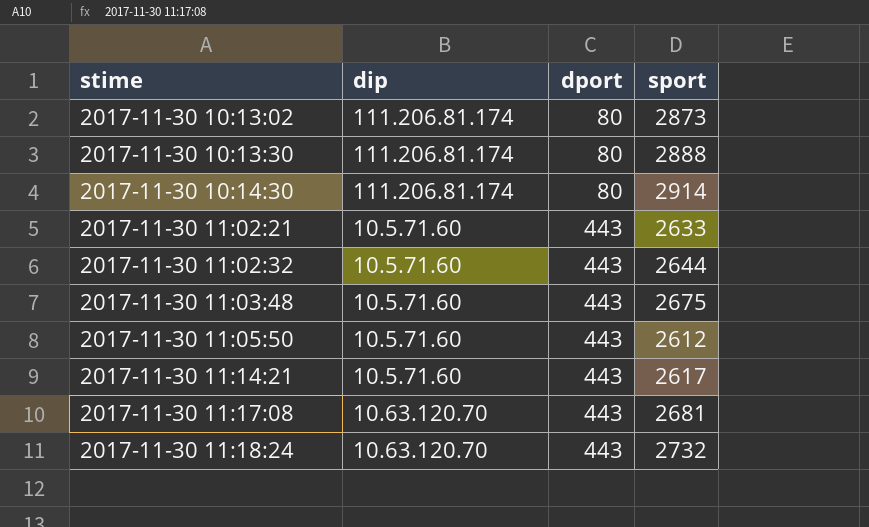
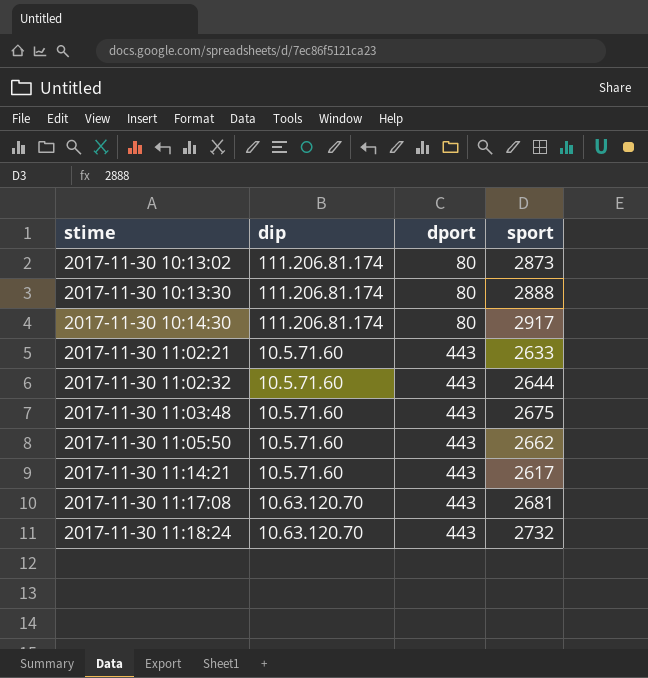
2017-11-30 10:14:30 | sport: 2914 -> 2917
2017-11-30 11:05:50 | sport: 2612 -> 2662

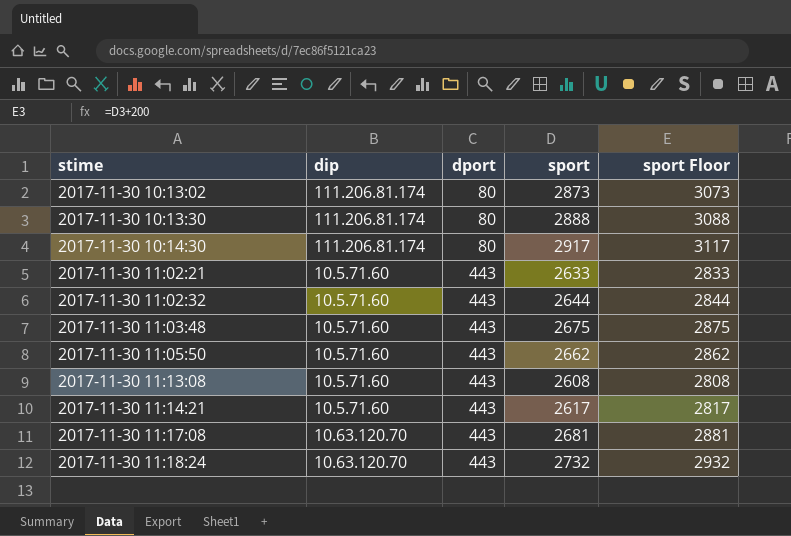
column sport Floor | formula: none -> [sport] + 200
row 2017-11-30 11:13:08: none -> 10.5.71.60 | 443 | 2608 | 2808

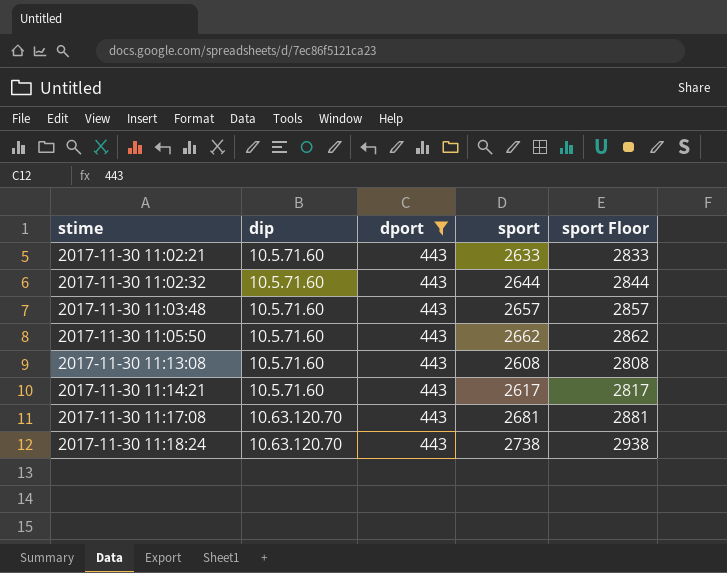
filter: none -> dport = 443
2017-11-30 11:03:48 | sport: 2675 -> 2657
2017-11-30 11:03:48 | sport Floor: 2875 -> 2857
2017-11-30 11:18:24 | sport: 2732 -> 2738
2017-11-30 11:18:24 | sport Floor: 2932 -> 2938

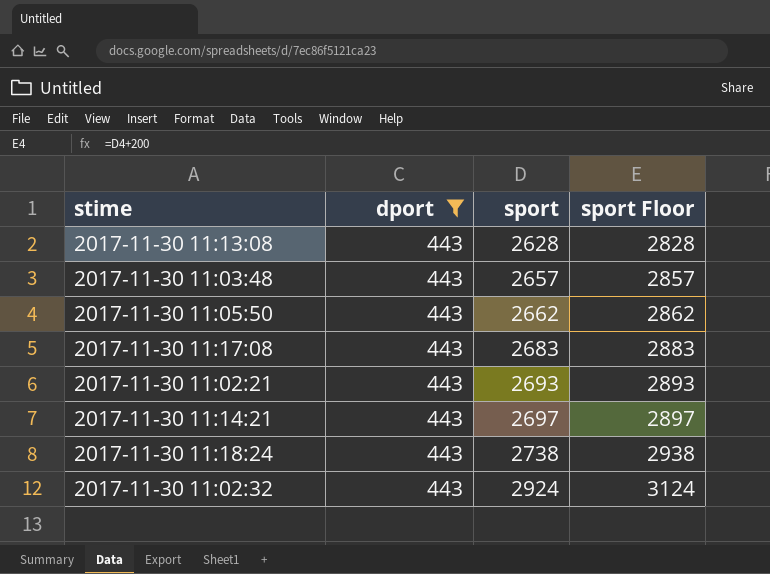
row order: stime ascending -> sport ascending
column dip | position: 2 -> none
2017-11-30 11:13:08 | sport: 2608 -> 2628
2017-11-30 11:13:08 | sport Floor: 2808 -> 2828
2017-11-30 11:17:08 | sport: 2681 -> 2683
2017-11-30 11:17:08 | sport Floor: 2881 -> 2883
2017-11-30 11:02:21 | sport: 2633 -> 2693
2017-11-30 11:02:21 | sport Floor: 2833 -> 2893
2017-11-30 11:14:21 | sport: 2617 -> 2697
2017-11-30 11:14:21 | sport Floor: 2817 -> 2897
2017-11-30 11:02:32 | sport: 2644 -> 2924
2017-11-30 11:02:32 | sport Floor: 2844 -> 3124

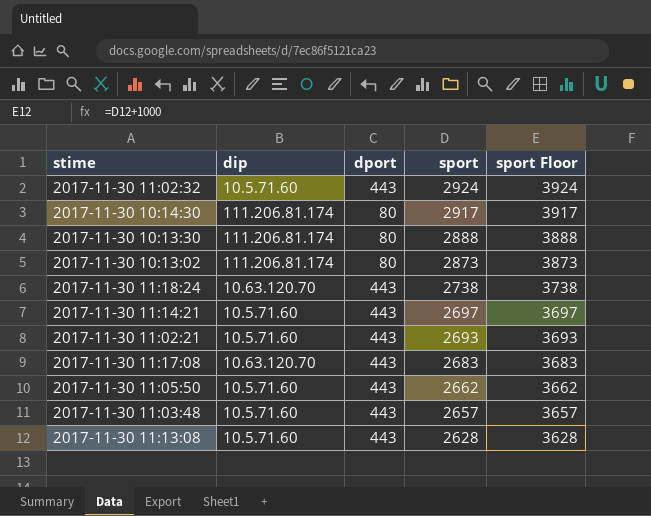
filter: dport = 443 -> none
row order: sport ascending -> sport descending
column dip | position: none -> 2
column sport Floor | formula: [sport] + 200 -> [sport] + 1000

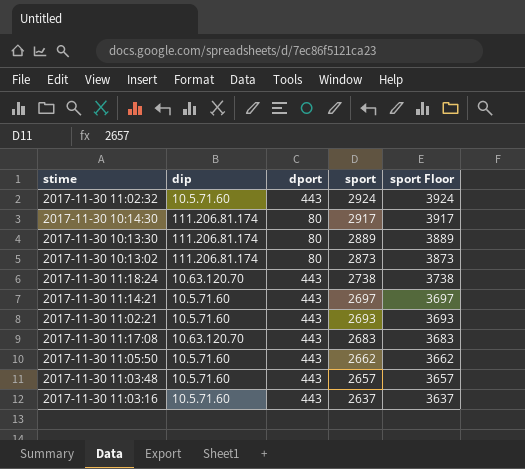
row 2017-11-30 11:13:08: 10.5.71.60 | 443 | 2628 | 3628 -> none
2017-11-30 10:13:30 | sport: 2888 -> 2889
2017-11-30 10:13:30 | sport Floor: 3888 -> 3889
row 2017-11-30 11:03:16: none -> 10.5.71.60 | 443 | 2637 | 3637

